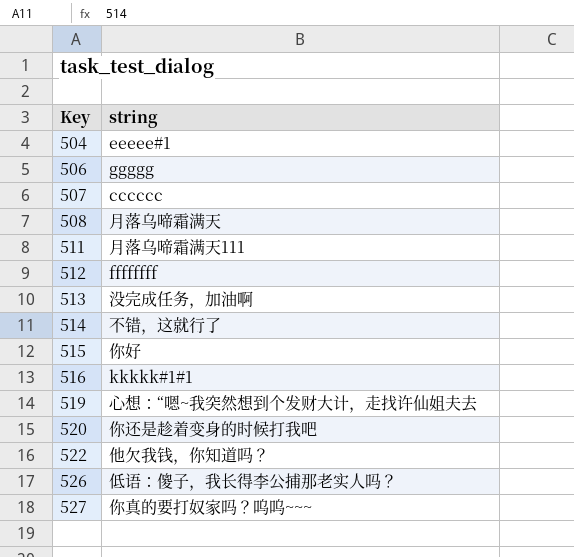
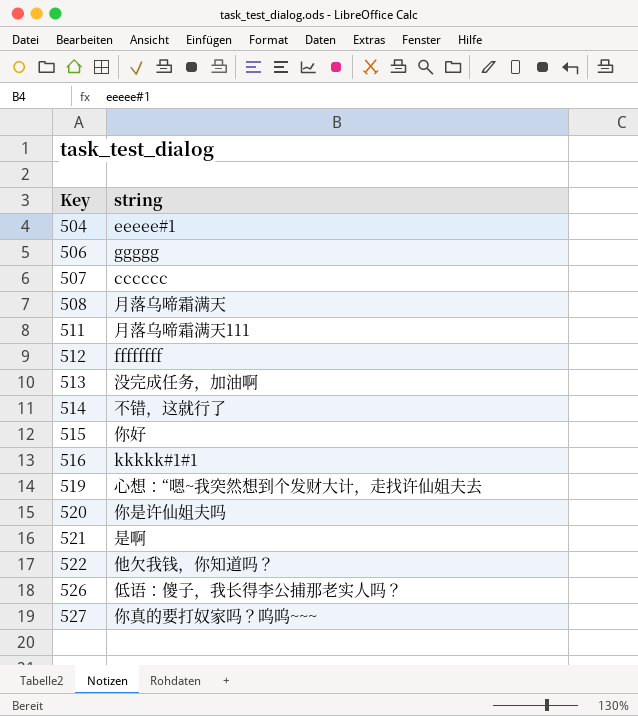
520 | string: 你还是趁着变身的时候打我吧 -> 你是许仙姐夫吗
row 521: none -> 是啊

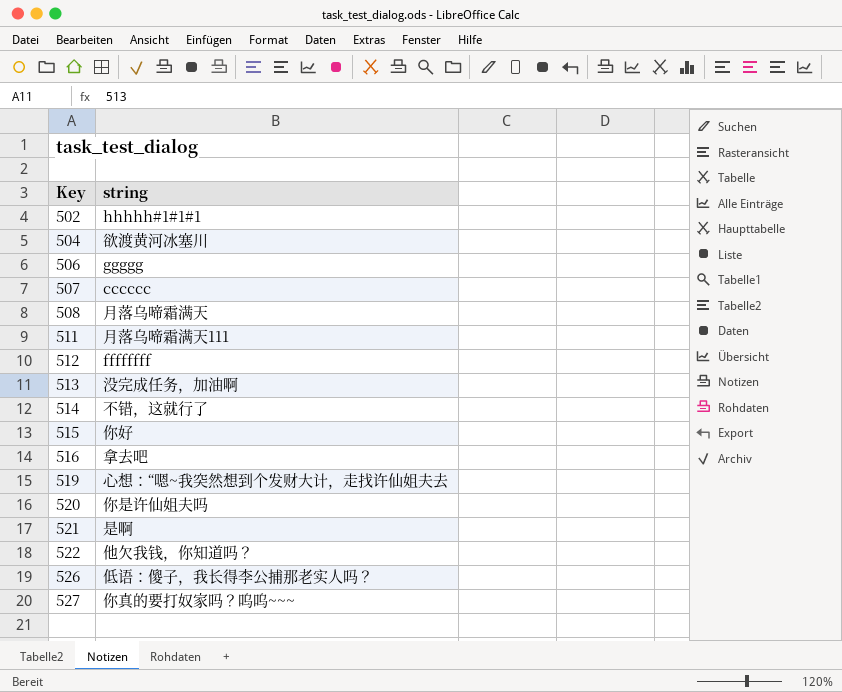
row 502: none -> hhhhh#1#1#1
504 | string: eeeee#1 -> 欲渡黄河冰塞川
516 | string: kkkkk#1#1 -> 拿去吧

